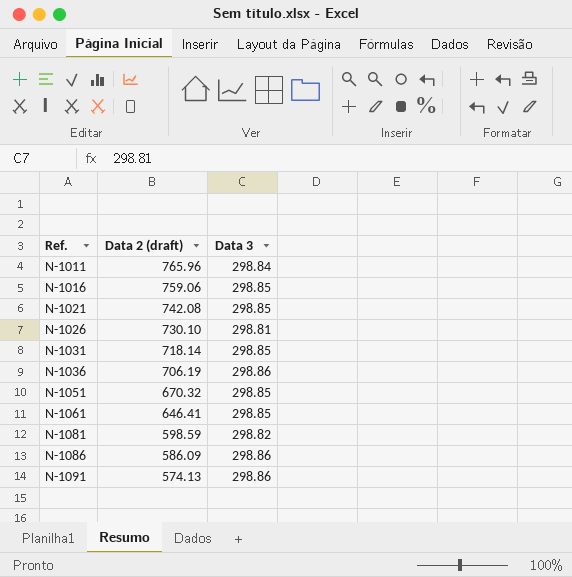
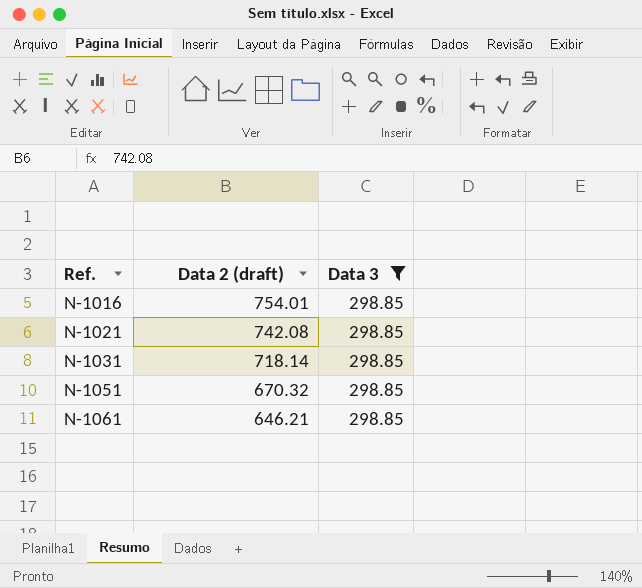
filter: none -> Data 3 = 298.85
N-1016 | Data 2 (draft): 759.06 -> 754.01
N-1061 | Data 2 (draft): 646.41 -> 646.21

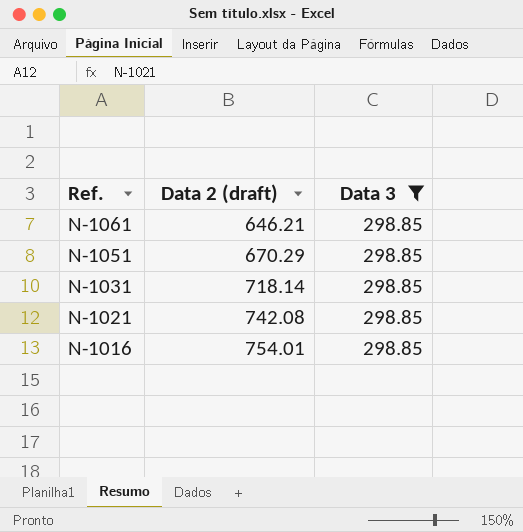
row order: Ref. ascending -> Ref. descending
N-1051 | Data 2 (draft): 670.32 -> 670.29

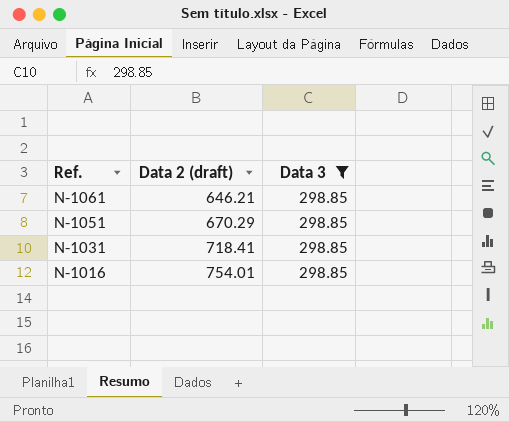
row N-1021: 742.08 | 298.85 -> none
N-1031 | Data 2 (draft): 718.14 -> 718.41

